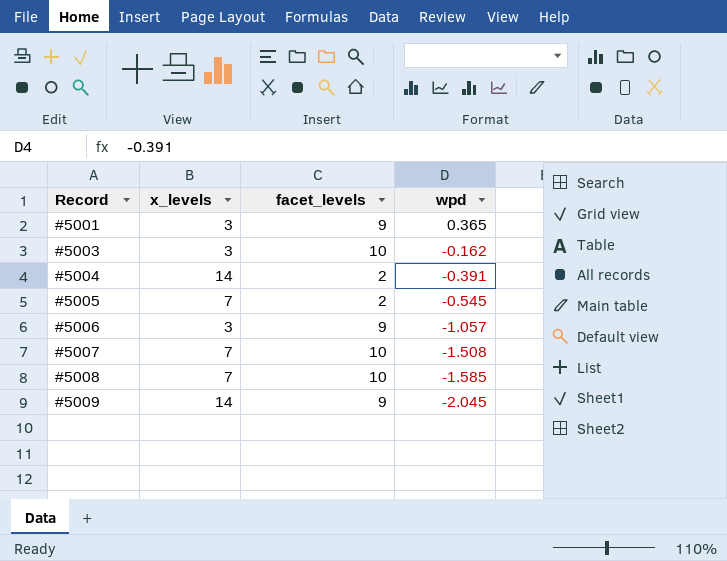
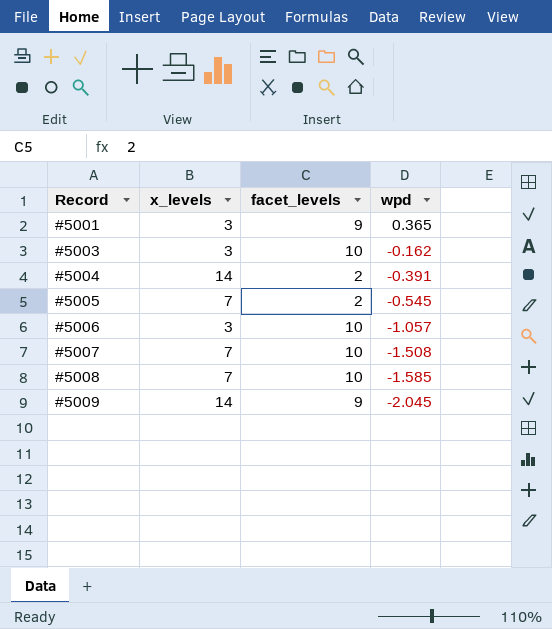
#5006 | facet_levels: 9 -> 10

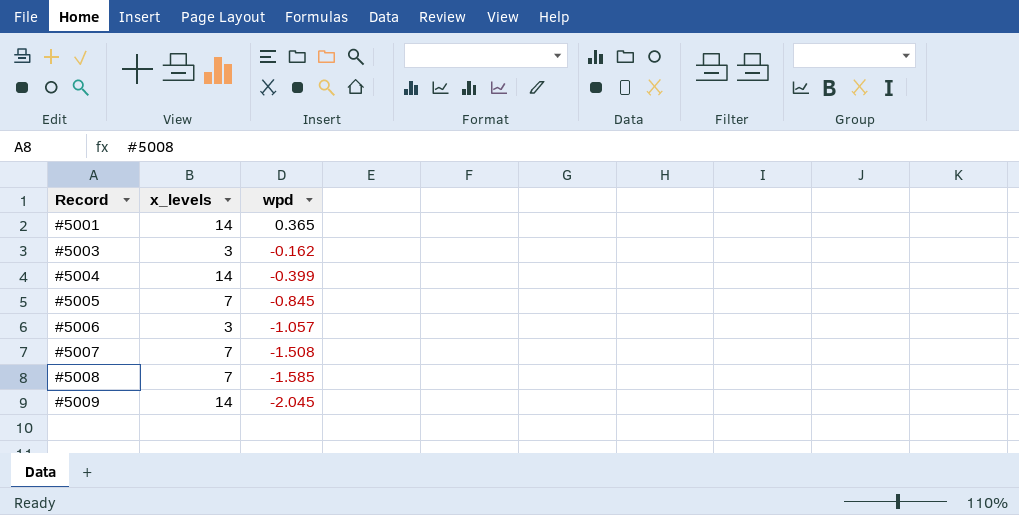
column facet_levels | position: 3 -> none
#5001 | x_levels: 3 -> 14
#5004 | wpd: -0.391 -> -0.399
#5005 | wpd: -0.545 -> -0.845

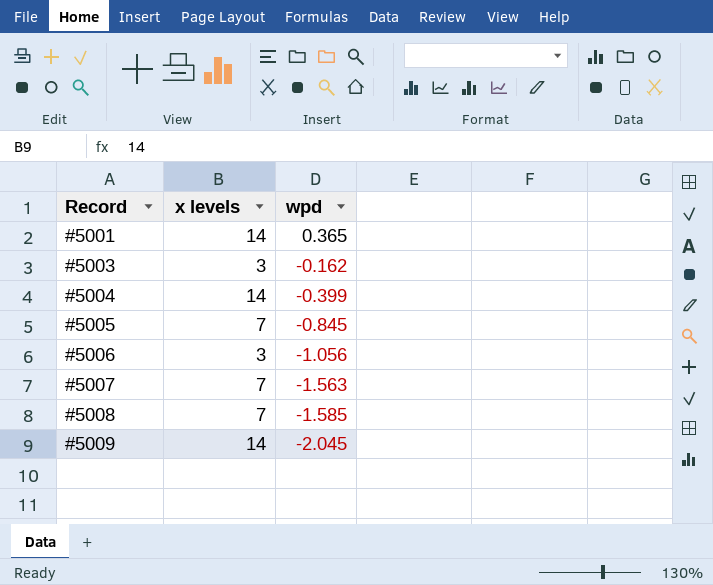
column name: x_levels -> x levels
#5006 | wpd: -1.057 -> -1.056
#5007 | wpd: -1.508 -> -1.563

